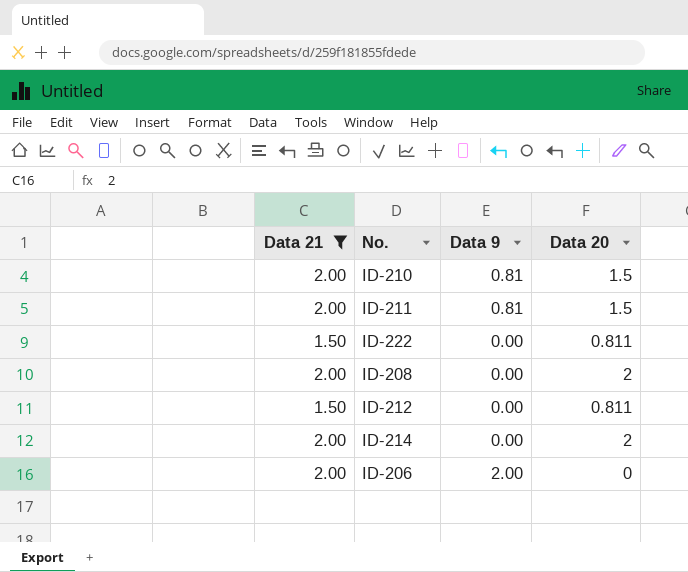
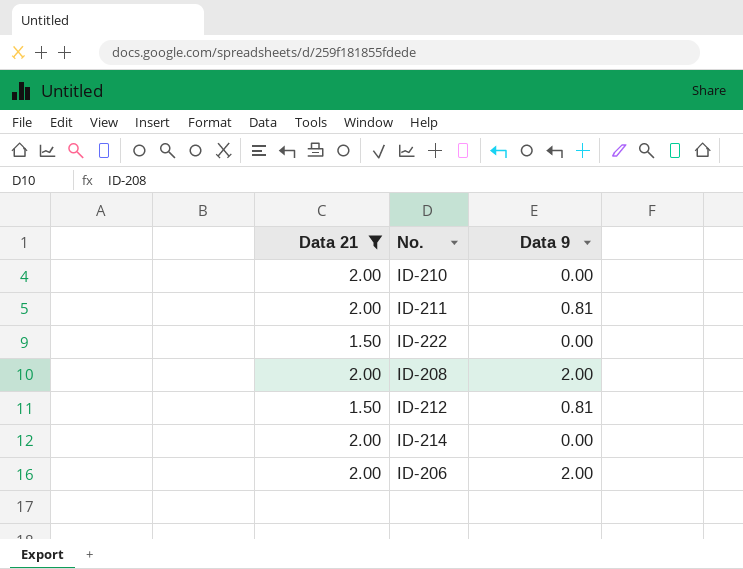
column Data 20 | position: 4 -> none
ID-210 | Data 9: 0.81 -> 0.00
ID-208 | Data 9: 0.00 -> 2.00
ID-212 | Data 9: 0.00 -> 0.81

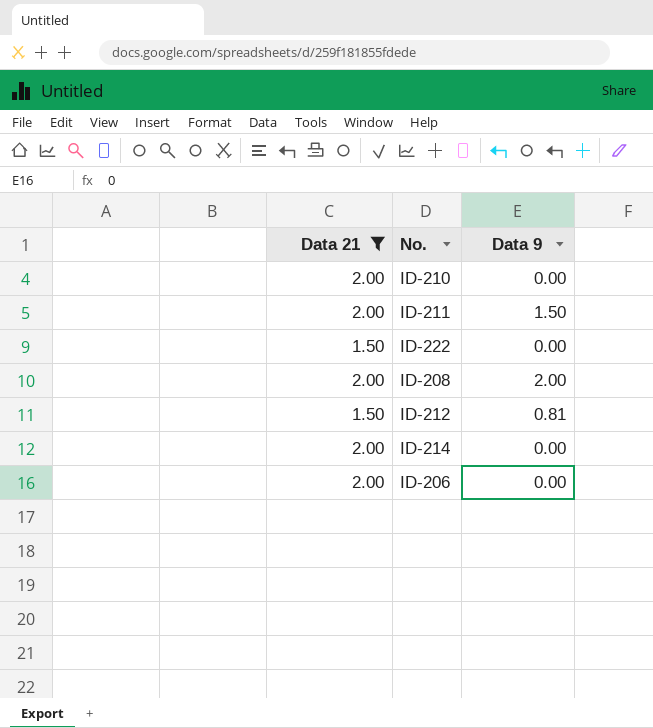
ID-211 | Data 9: 0.81 -> 1.50
ID-206 | Data 9: 2.00 -> 0.00

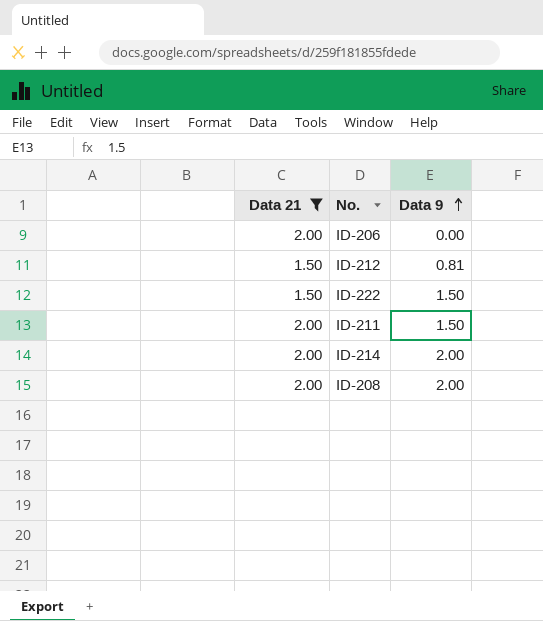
row order: none -> Data 9 ascending
row ID-210: 2.00 | 0.00 -> none
ID-222 | Data 9: 0.00 -> 1.50
ID-214 | Data 9: 0.00 -> 2.00

